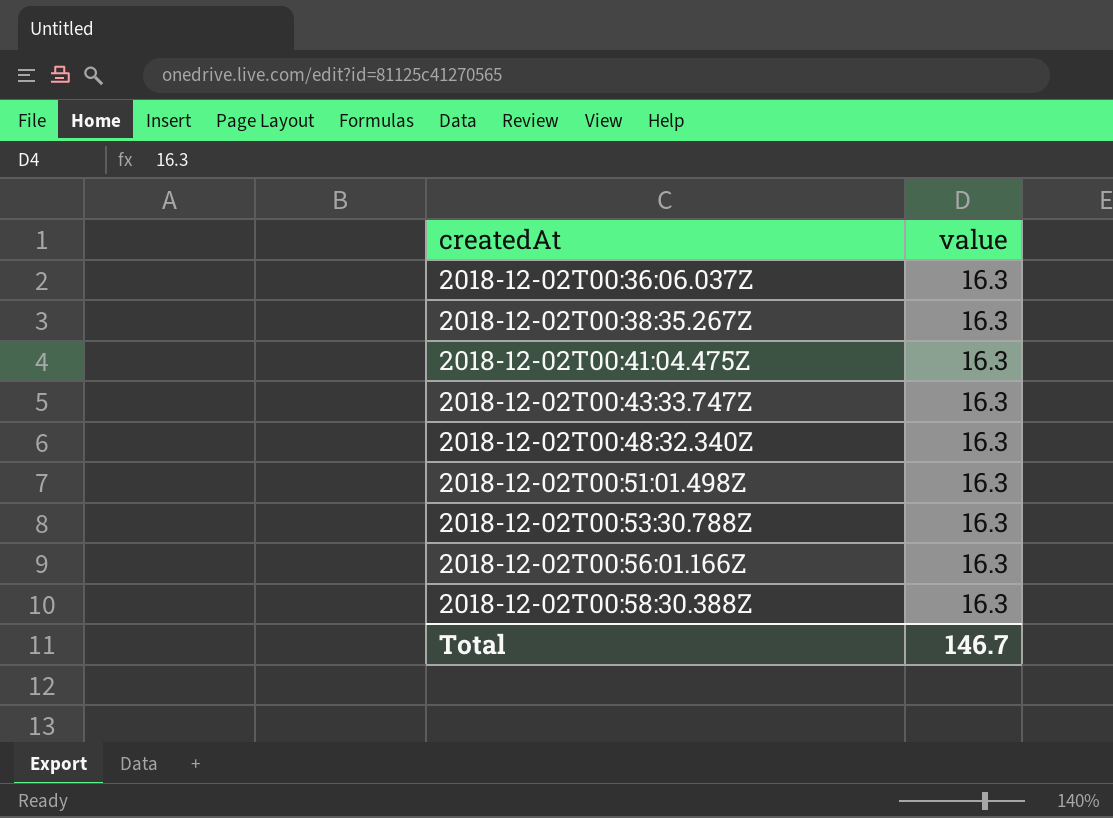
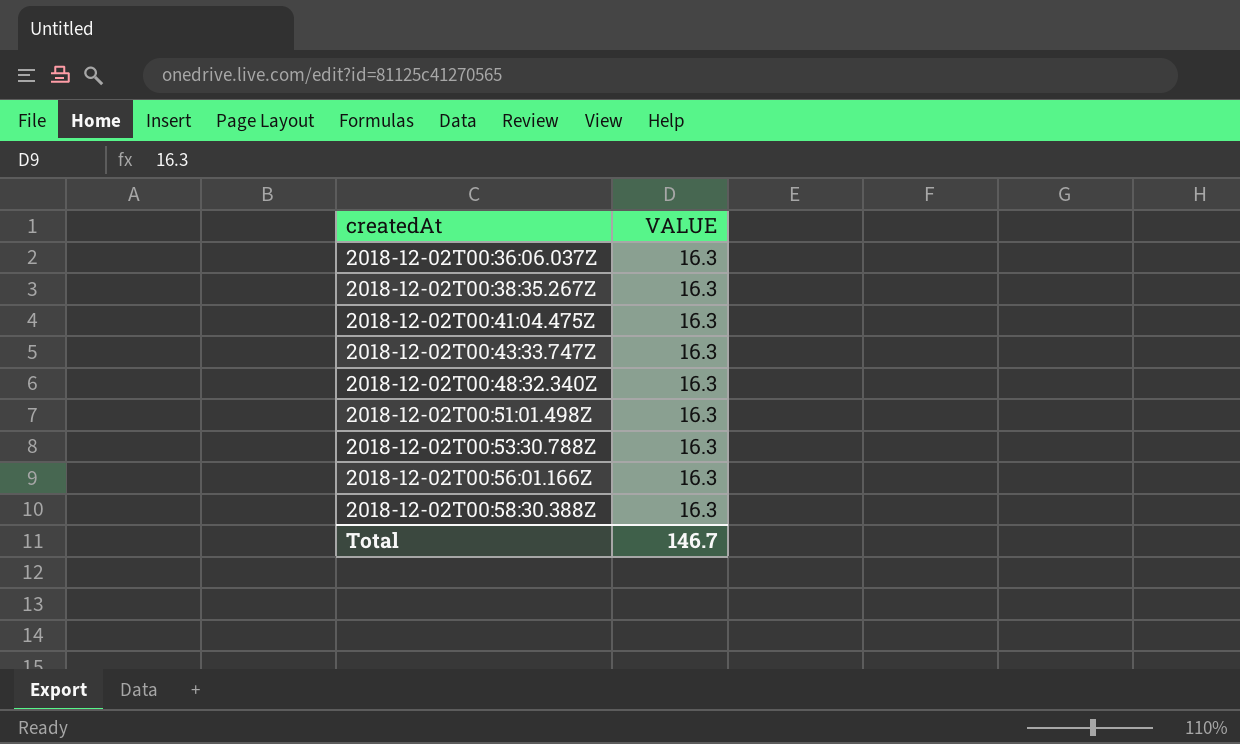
column name: value -> VALUE

